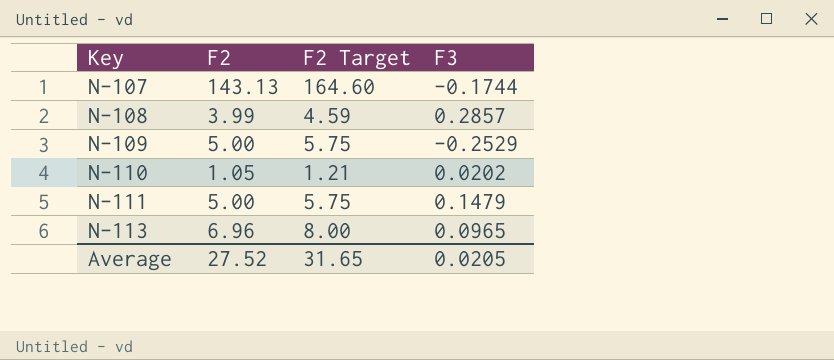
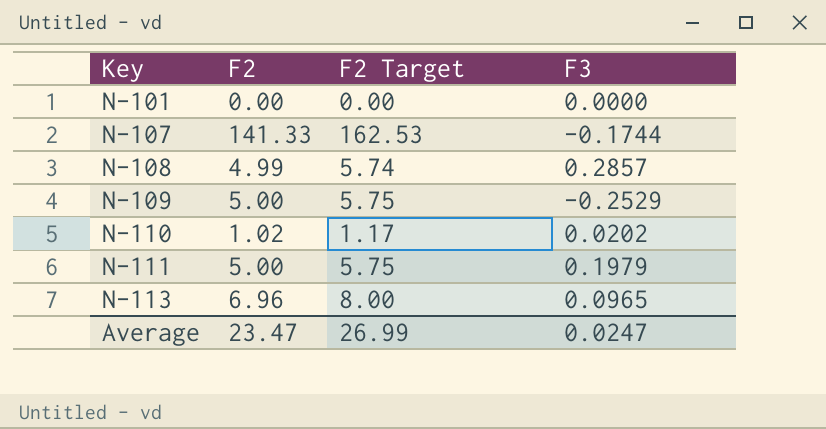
row N-101: none -> 0.00 | 0.00 | 0.0000
N-107 | F2: 143.13 -> 141.33
N-107 | F2 Target: 164.60 -> 162.53
N-108 | F2: 3.99 -> 4.99
N-108 | F2 Target: 4.59 -> 5.74
N-110 | F2: 1.05 -> 1.02
N-110 | F2 Target: 1.21 -> 1.17
N-111 | F3: 0.1479 -> 0.1979
Average | F2: 27.52 -> 23.47
Average | F2 Target: 31.65 -> 26.99
Average | F3: 0.0205 -> 0.0247

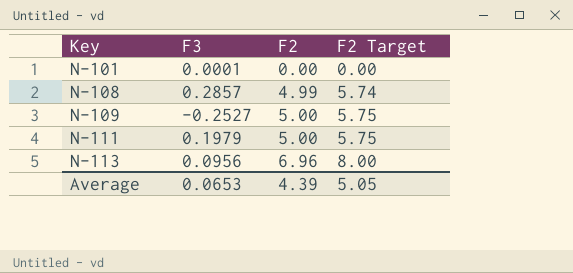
column F3 | position: 4 -> 2
row N-107: 141.33 | 162.53 | -0.1744 -> none
row N-110: 1.02 | 1.17 | 0.0202 -> none
N-101 | F3: 0.0000 -> 0.0001
N-109 | F3: -0.2529 -> -0.2527
N-113 | F3: 0.0965 -> 0.0956
Average | F3: 0.0247 -> 0.0653
Average | F2: 23.47 -> 4.39
Average | F2 Target: 26.99 -> 5.05

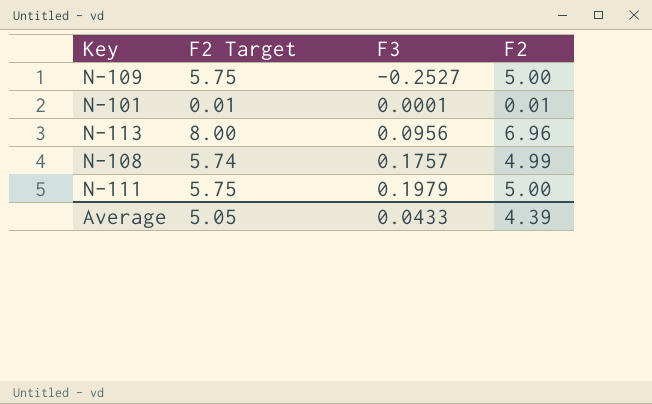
row order: Key ascending -> F3 ascending
column F2 Target | position: 4 -> 2
N-101 | F2 Target: 0.00 -> 0.01
N-101 | F2: 0.00 -> 0.01
N-108 | F3: 0.2857 -> 0.1757
Average | F3: 0.0653 -> 0.0433

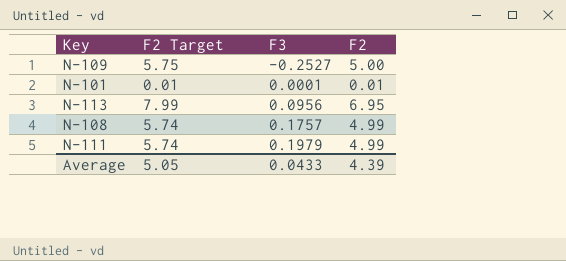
N-113 | F2 Target: 8.00 -> 7.99
N-113 | F2: 6.96 -> 6.95
N-111 | F2 Target: 5.75 -> 5.74
N-111 | F2: 5.00 -> 4.99

